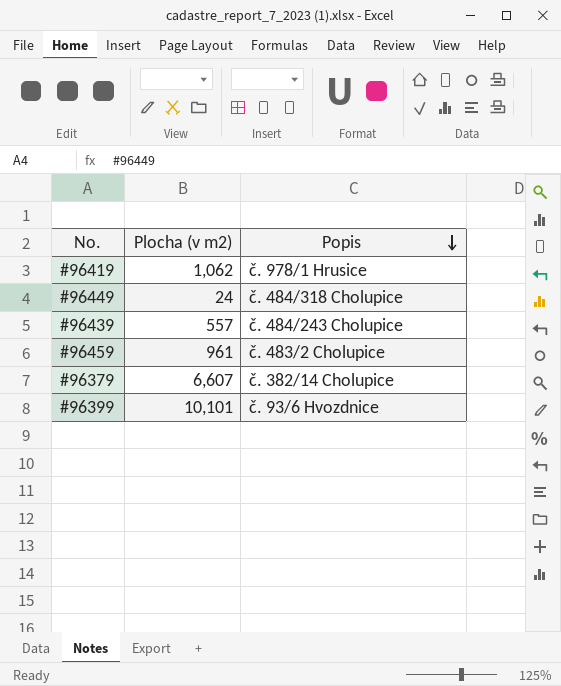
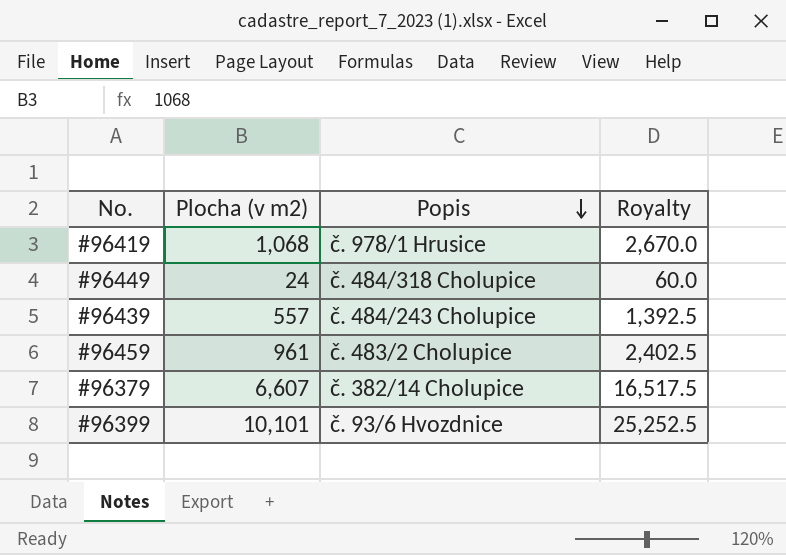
column Royalty | formula: none -> [Plocha (v m2)] * 2.5
#96419 | Plocha (v m2): 1,062 -> 1,068

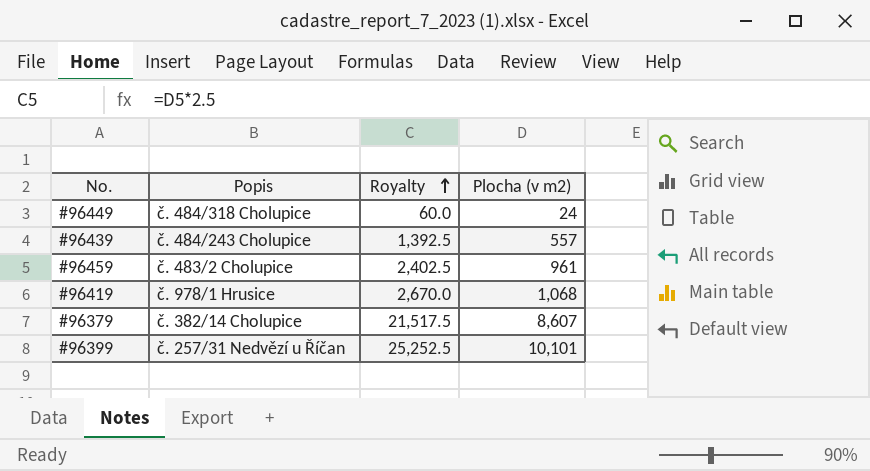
row order: Popis descending -> Royalty ascending
column Plocha (v m2) | position: 2 -> 4
#96379 | Royalty: 16,517.5 -> 21,517.5
#96379 | Plocha (v m2): 6,607 -> 8,607
#96399 | Popis: č. 93/6 Hvozdnice -> č. 257/31 Nedvězí u Říčan

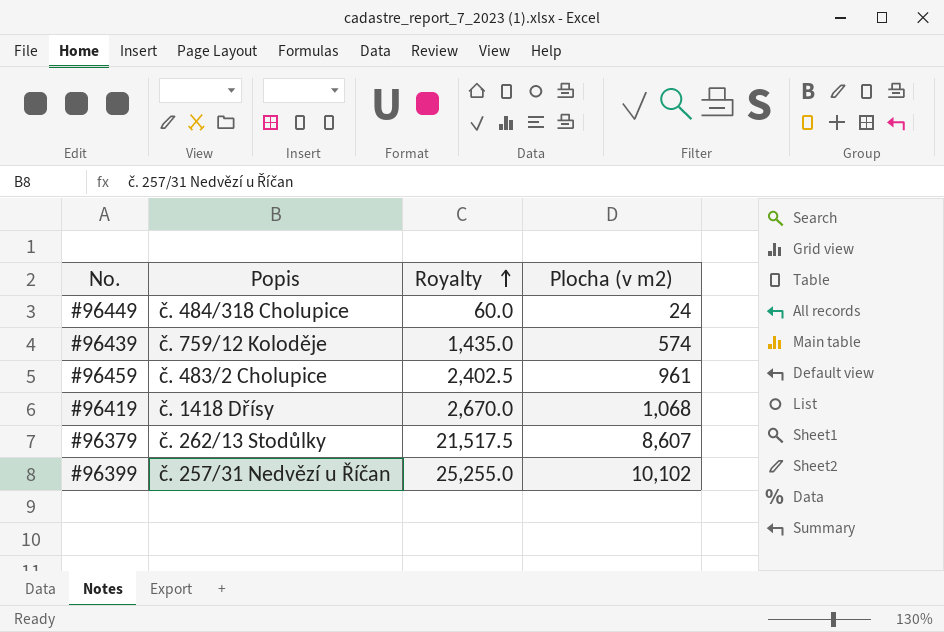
#96439 | Popis: č. 484/243 Cholupice -> č. 759/12 Koloděje
#96439 | Royalty: 1,392.5 -> 1,435.0
#96439 | Plocha (v m2): 557 -> 574
#96419 | Popis: č. 978/1 Hrusice -> č. 1418 Dřísy
#96379 | Popis: č. 382/14 Cholupice -> č. 262/13 Stodůlky
#96399 | Royalty: 25,252.5 -> 25,255.0
#96399 | Plocha (v m2): 10,101 -> 10,102

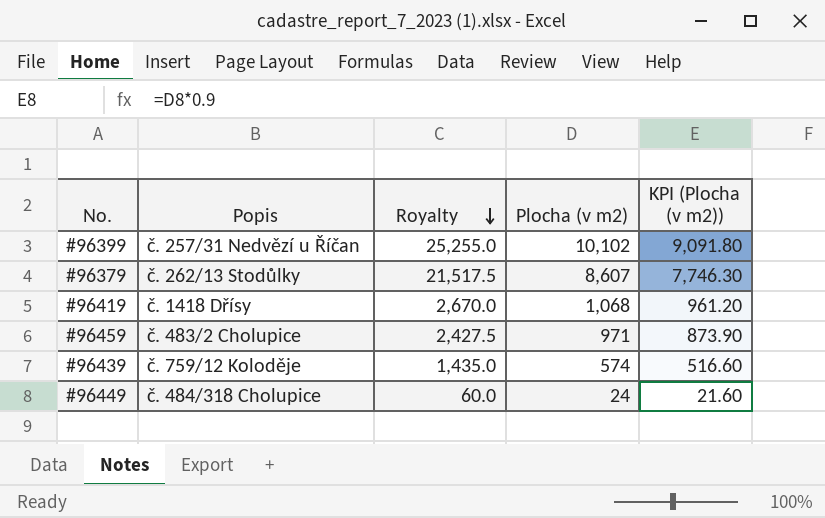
row order: Royalty ascending -> Royalty descending
column KPI (Plocha (v m2)) | formula: none -> [Plocha (v m2)] * 0.9
#96459 | Royalty: 2,402.5 -> 2,427.5
#96459 | Plocha (v m2): 961 -> 971

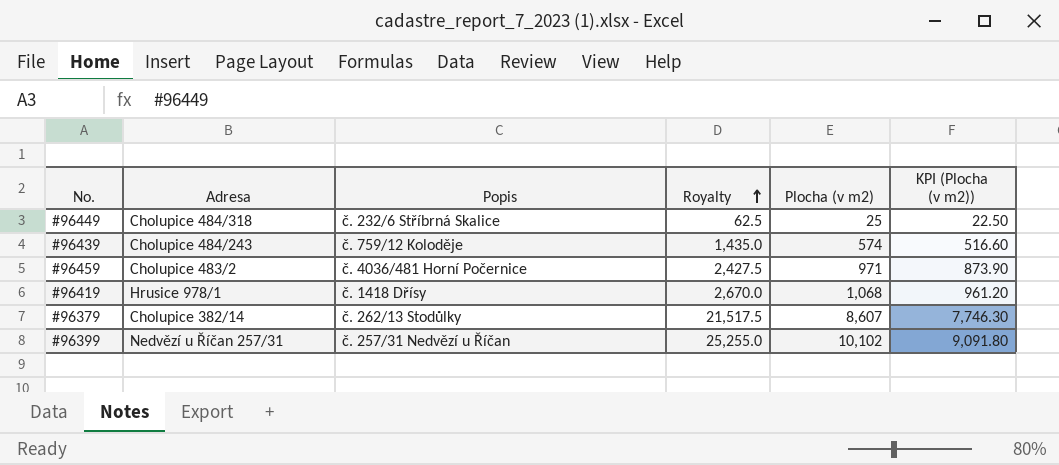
row order: Royalty descending -> Royalty ascending
column Adresa | position: none -> 2
#96449 | Popis: č. 484/318 Cholupice -> č. 232/6 Stříbrná Skalice
#96449 | Royalty: 60.0 -> 62.5
#96449 | Plocha (v m2): 24 -> 25
#96449 | KPI (Plocha (v m2)): 21.60 -> 22.50
#96459 | Popis: č. 483/2 Cholupice -> č. 4036/481 Horní Počernice

